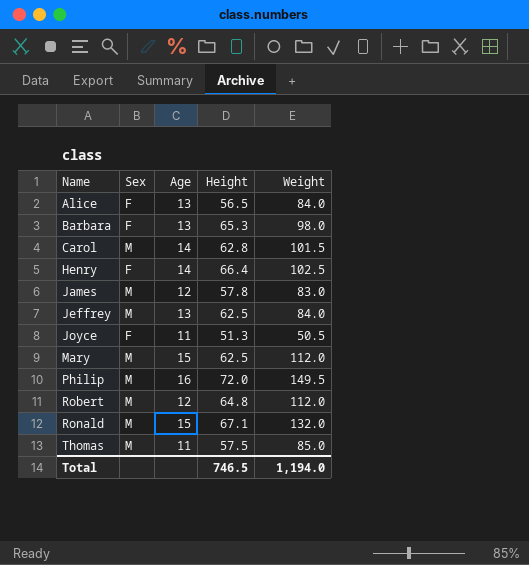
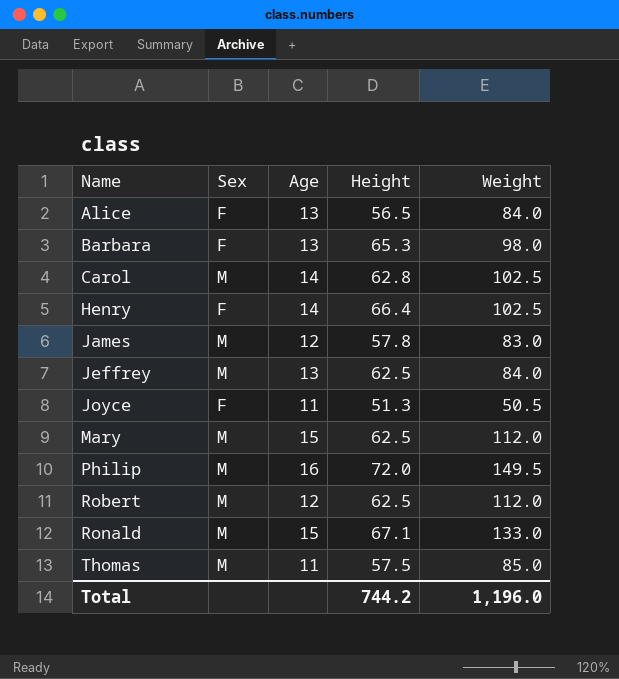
Carol | Weight: 101.5 -> 102.5
Robert | Height: 64.8 -> 62.5
Ronald | Weight: 132.0 -> 133.0
Total | Height: 746.5 -> 744.2
Total | Weight: 1,194.0 -> 1,196.0

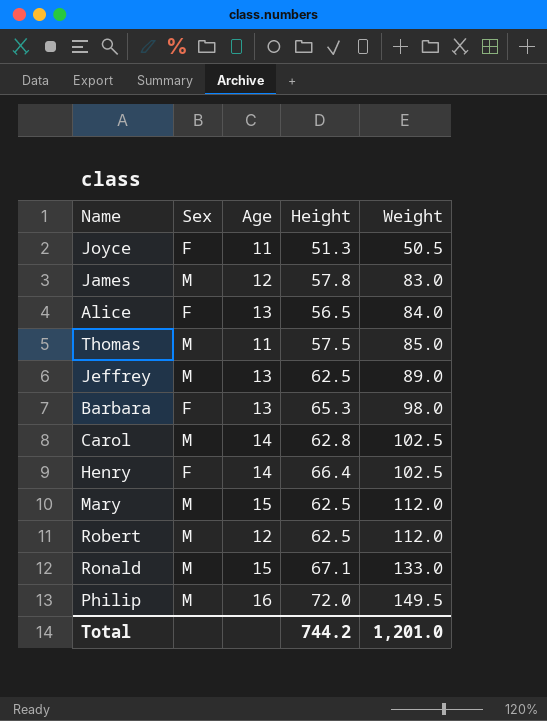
row order: Name ascending -> Weight ascending
Jeffrey | Weight: 84.0 -> 89.0
Total | Weight: 1,196.0 -> 1,201.0

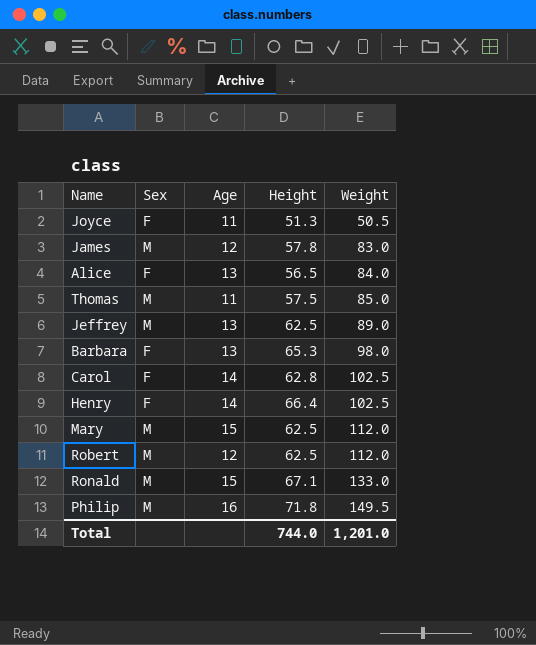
Carol | Sex: M -> F
Philip | Height: 72.0 -> 71.8
Total | Height: 744.2 -> 744.0

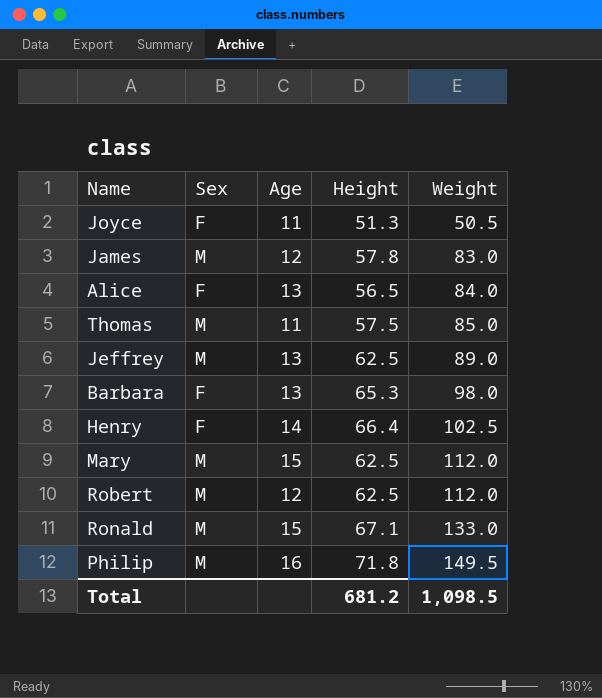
row Carol: F | 14 | 62.8 | 102.5 -> none
Total | Height: 744.0 -> 681.2
Total | Weight: 1,201.0 -> 1,098.5

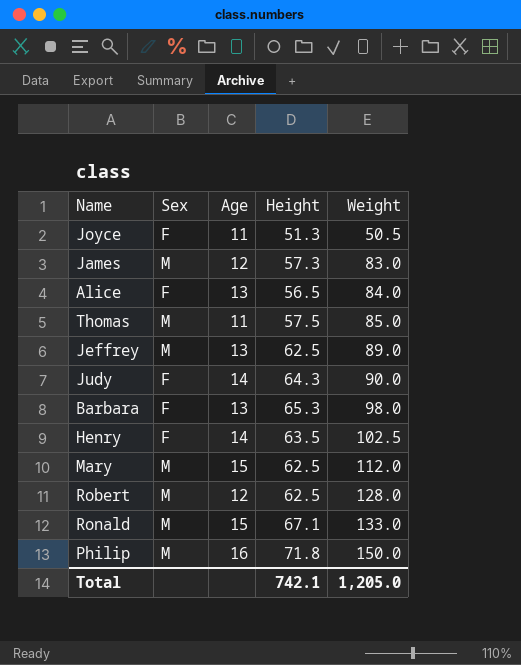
James | Height: 57.8 -> 57.3
row Judy: none -> F | 14 | 64.3 | 90.0
Henry | Height: 66.4 -> 63.5
Robert | Weight: 112.0 -> 128.0
Philip | Weight: 149.5 -> 150.0
Total | Height: 681.2 -> 742.1
Total | Weight: 1,098.5 -> 1,205.0

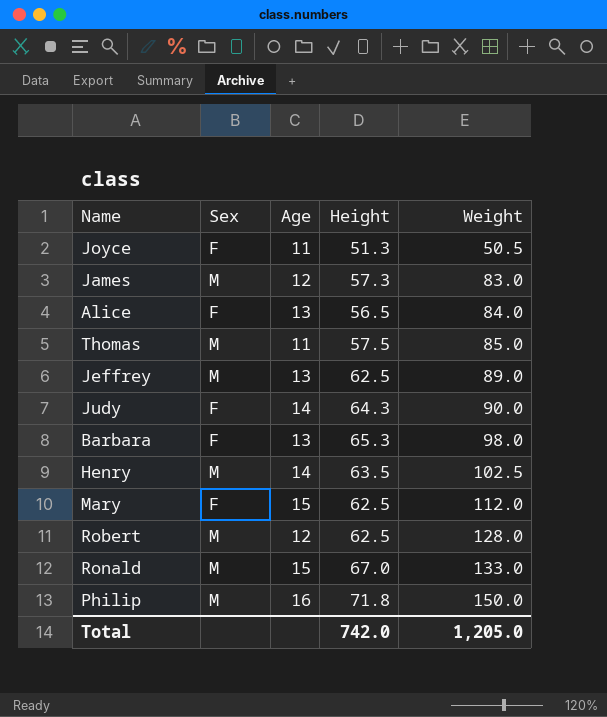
Henry | Sex: F -> M
Mary | Sex: M -> F
Ronald | Height: 67.1 -> 67.0
Total | Height: 742.1 -> 742.0

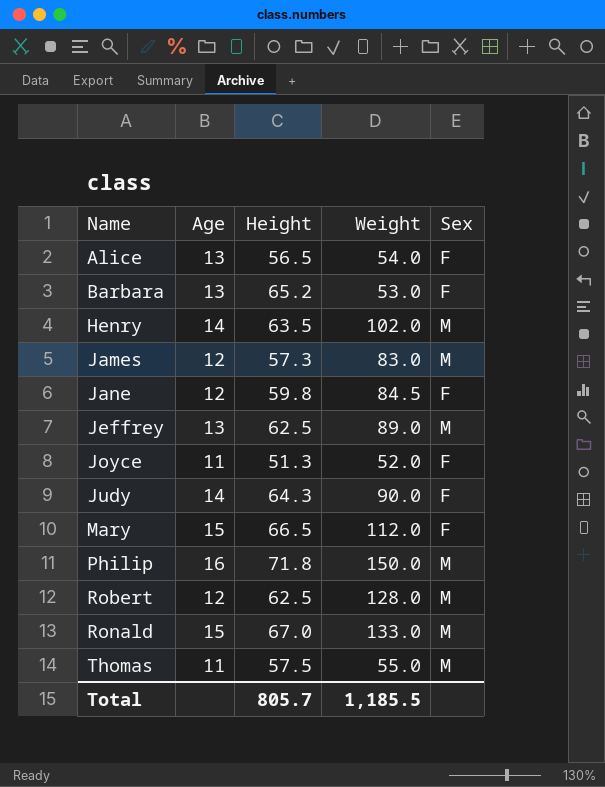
row order: Weight ascending -> Name ascending
column Sex | position: 2 -> 5
Alice | Weight: 84.0 -> 54.0
Barbara | Height: 65.3 -> 65.2
Barbara | Weight: 98.0 -> 53.0
Henry | Weight: 102.5 -> 102.0
row Jane: none -> 12 | 59.8 | 84.5 | F
Joyce | Weight: 50.5 -> 52.0
Mary | Height: 62.5 -> 66.5
Thomas | Weight: 85.0 -> 55.0
Total | Height: 742.0 -> 805.7
Total | Weight: 1,205.0 -> 1,185.5

